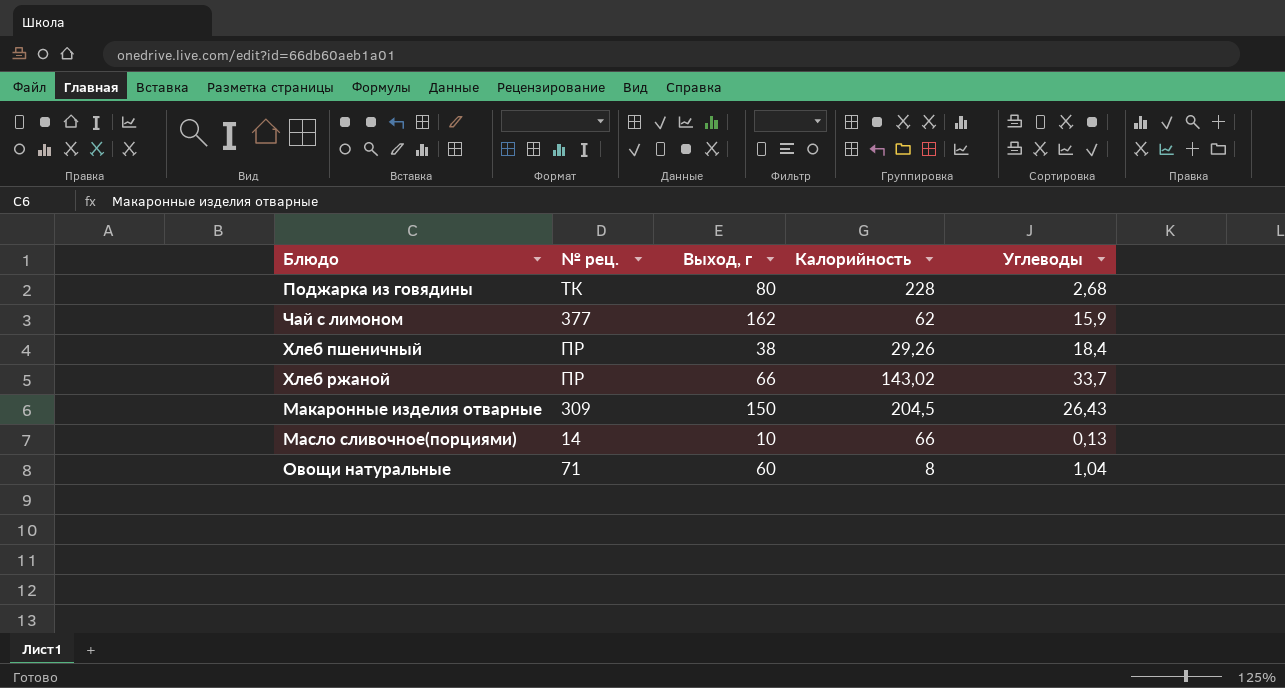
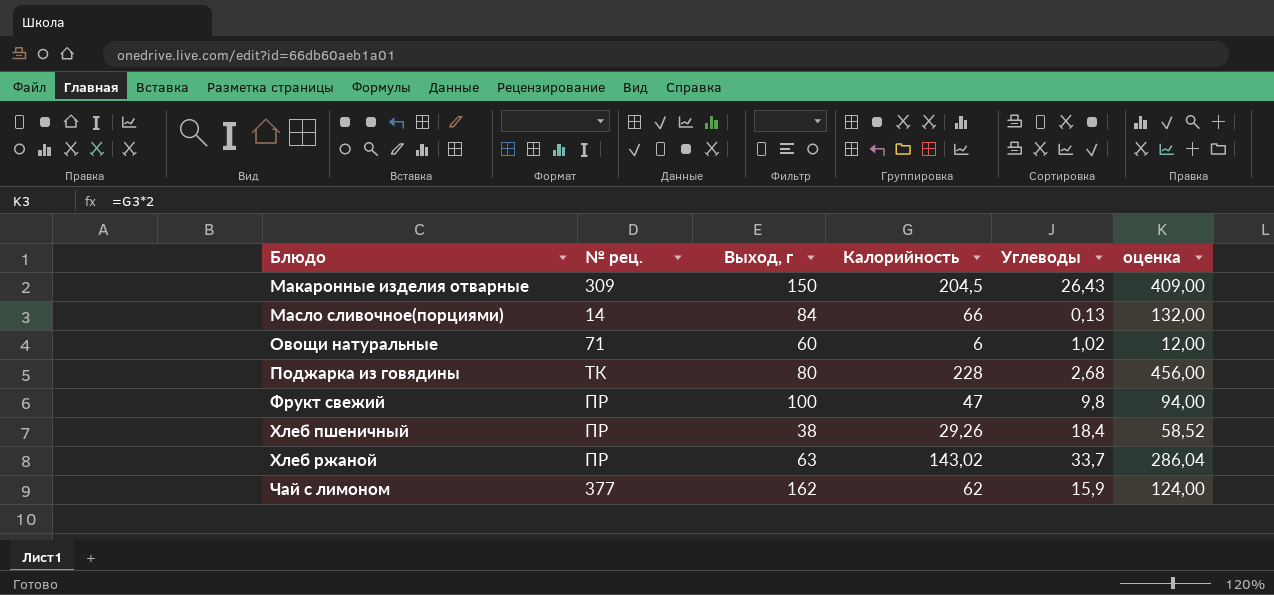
row order: none -> Блюдо ascending
column оценка | formula: none -> [Калорийность] * 2
Масло сливочное(порциями) | Выход, г: 10 -> 84
Овощи натуральные | Калорийность: 8 -> 6
Овощи натуральные | Углеводы: 1,04 -> 1,02
row Фрукт свежий: none -> ПР | 100 | 47 | 9,8 | 94,00
Хлеб ржаной | Выход, г: 66 -> 63

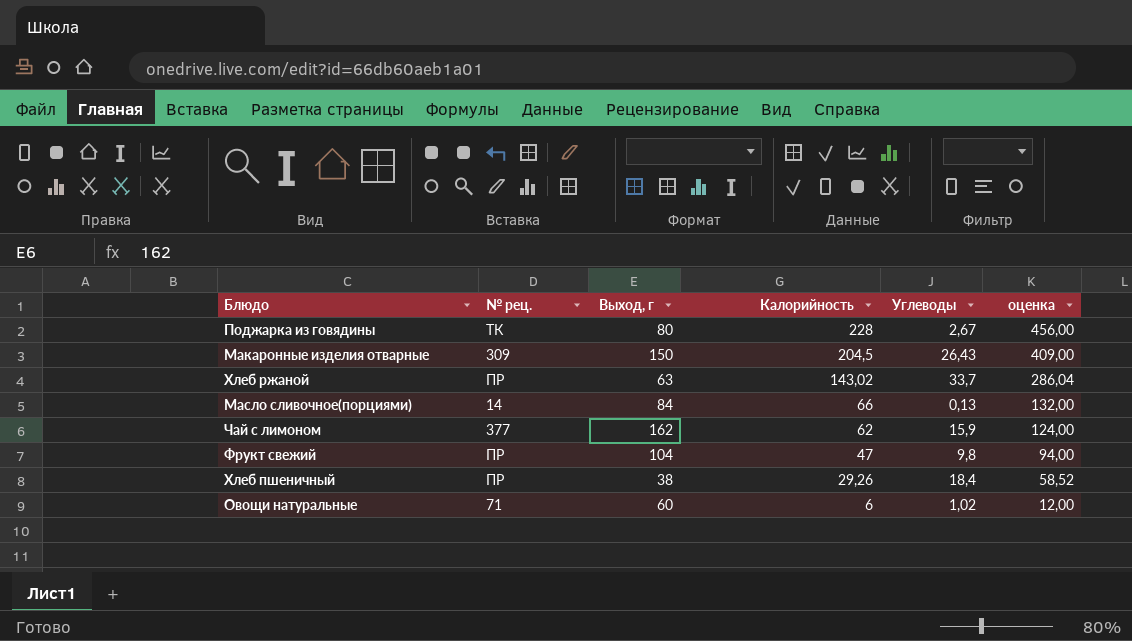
row order: Блюдо ascending -> Калорийность descending
Поджарка из говядины | Углеводы: 2,68 -> 2,67
Фрукт свежий | Выход, г: 100 -> 104

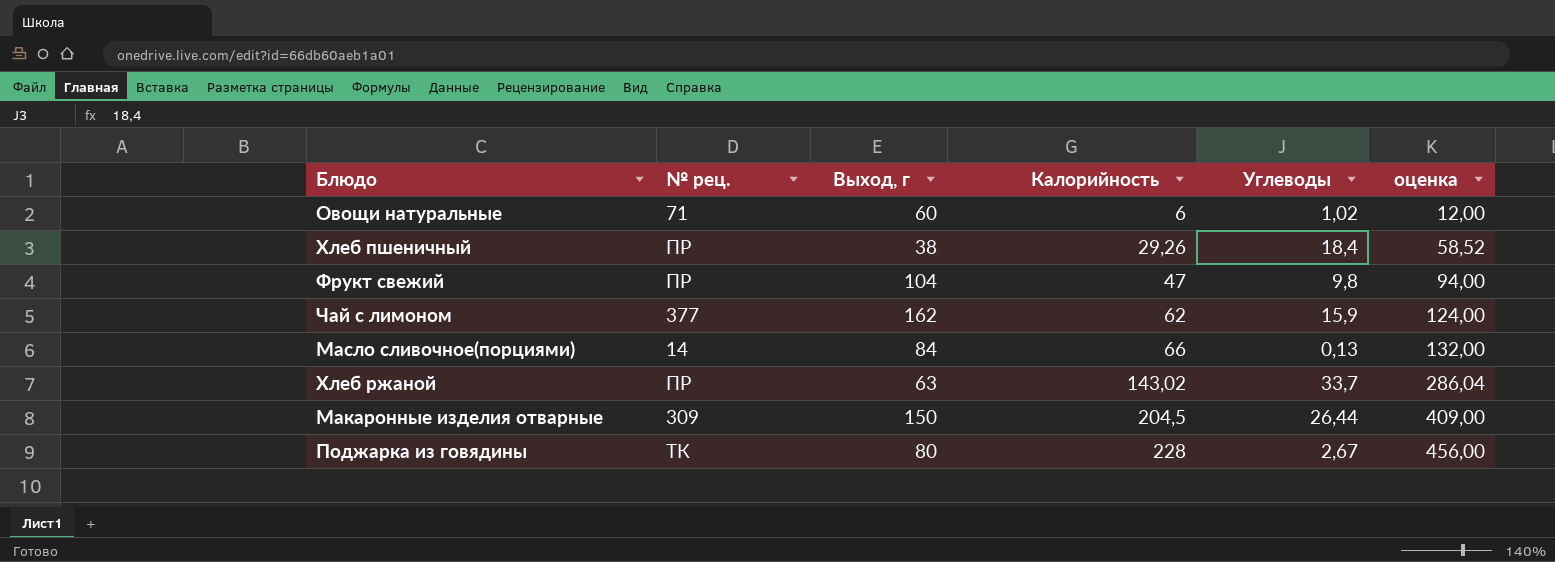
row order: Калорийность descending -> Калорийность ascending
Макаронные изделия отварные | Углеводы: 26,43 -> 26,44

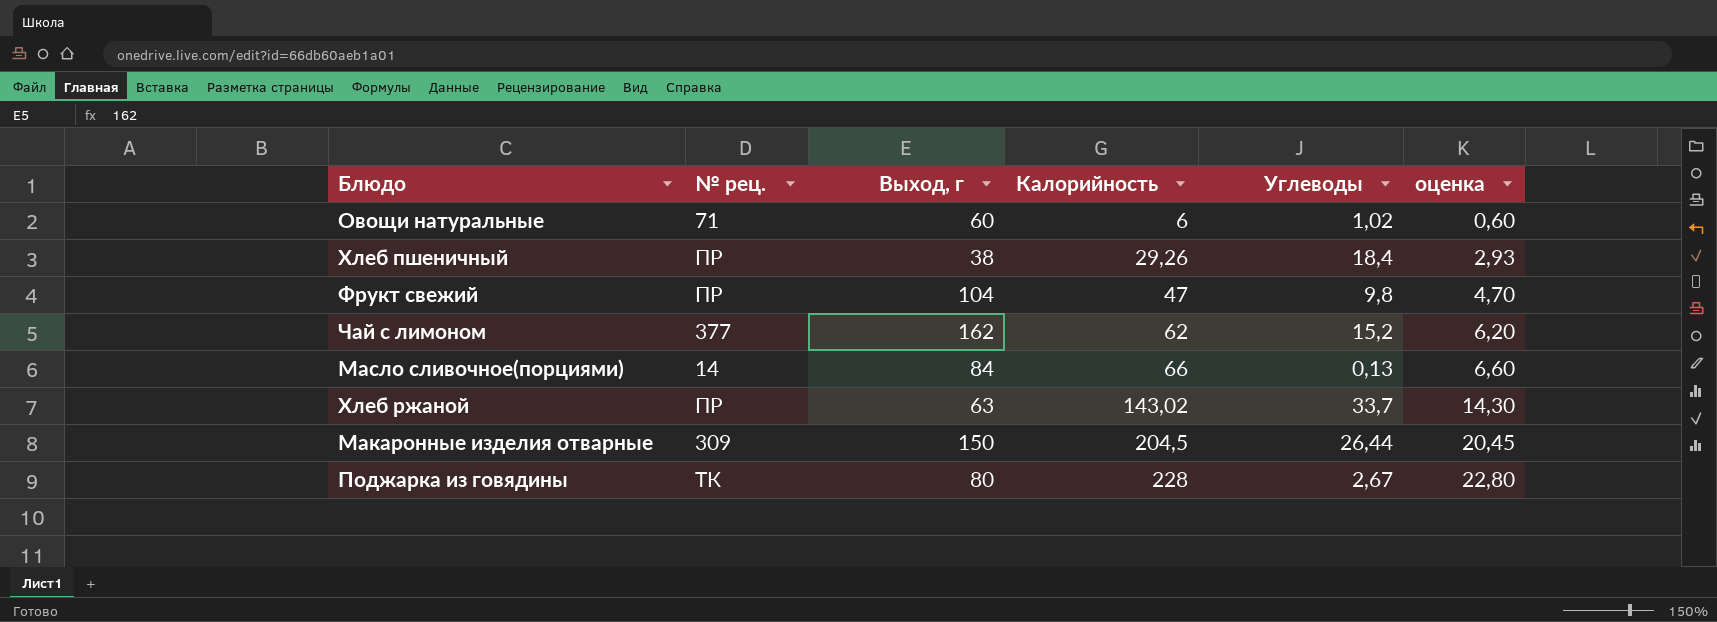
column оценка | formula: [Калорийность] * 2 -> [Калорийность] * 0,1
Чай с лимоном | Углеводы: 15,9 -> 15,2

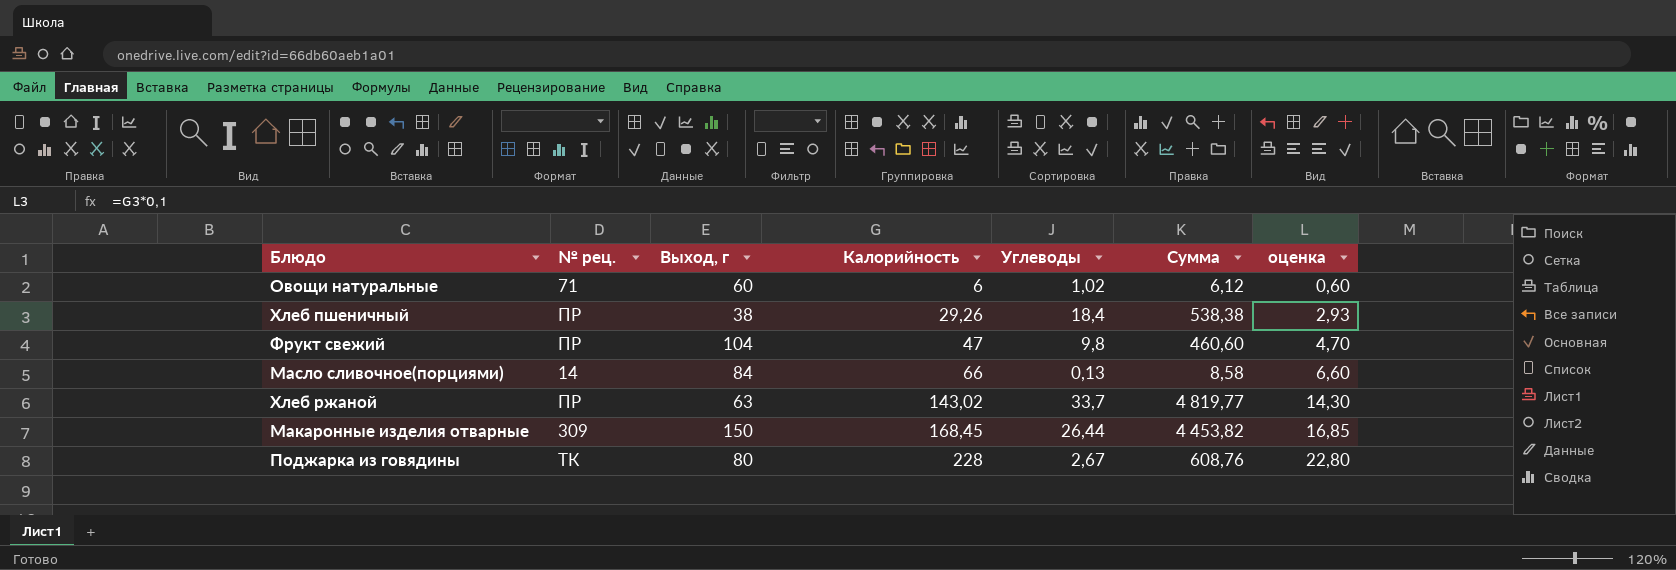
column Сумма | formula: none -> [Калорийность] * [Углеводы]
row Чай с лимоном: 377 | 162 | 62 | 15,2 | 6,20 -> none
Макаронные изделия отварные | Калорийность: 204,5 -> 168,45
Макаронные изделия отварные | оценка: 20,45 -> 16,85

